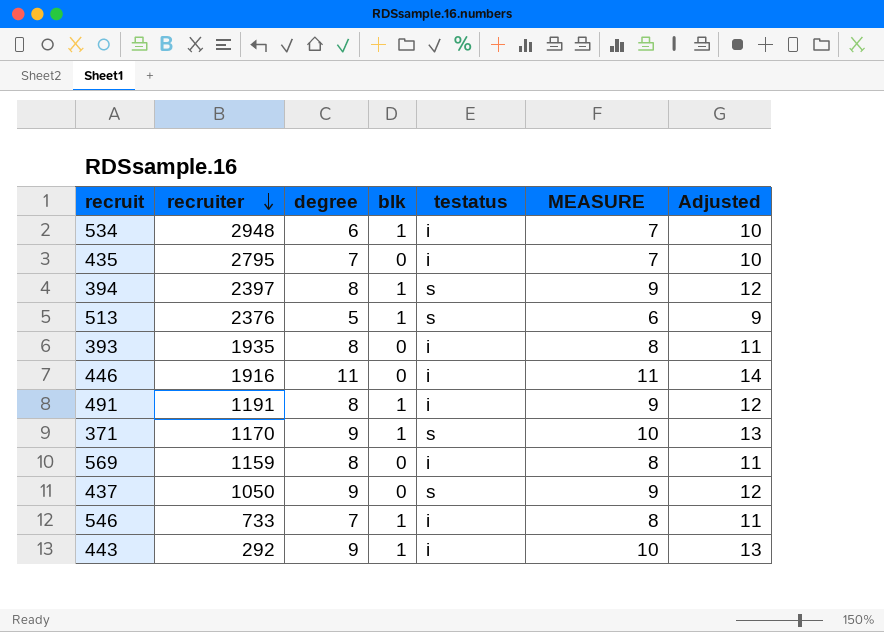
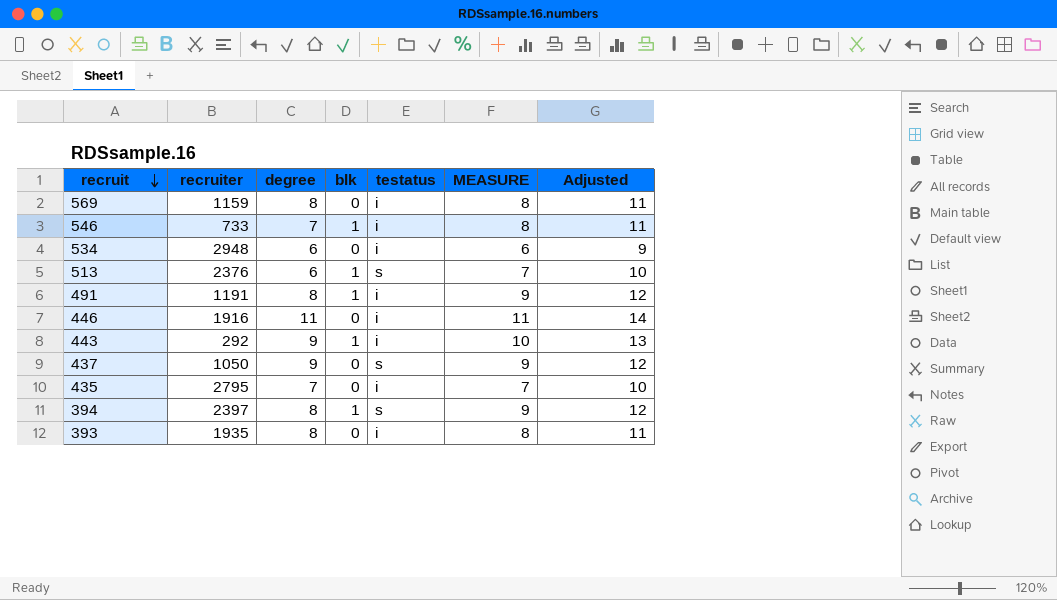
row order: recruiter descending -> recruit descending
row 371: 1170 | 9 | 1 | s | 10 | 13 -> none
534 | blk: 1 -> 0
534 | MEASURE: 7 -> 6
534 | Adjusted: 10 -> 9
513 | degree: 5 -> 6
513 | MEASURE: 6 -> 7
513 | Adjusted: 9 -> 10

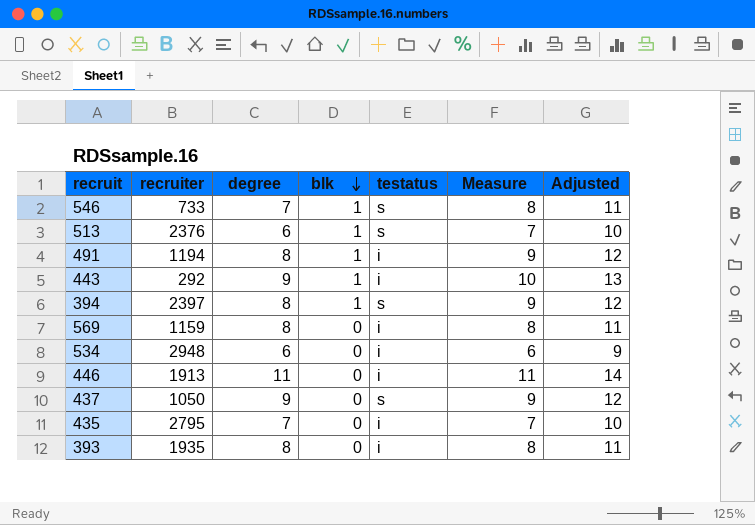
row order: recruit descending -> blk descending
column name: MEASURE -> Measure
546 | testatus: i -> s
491 | recruiter: 1191 -> 1194
446 | recruiter: 1916 -> 1913

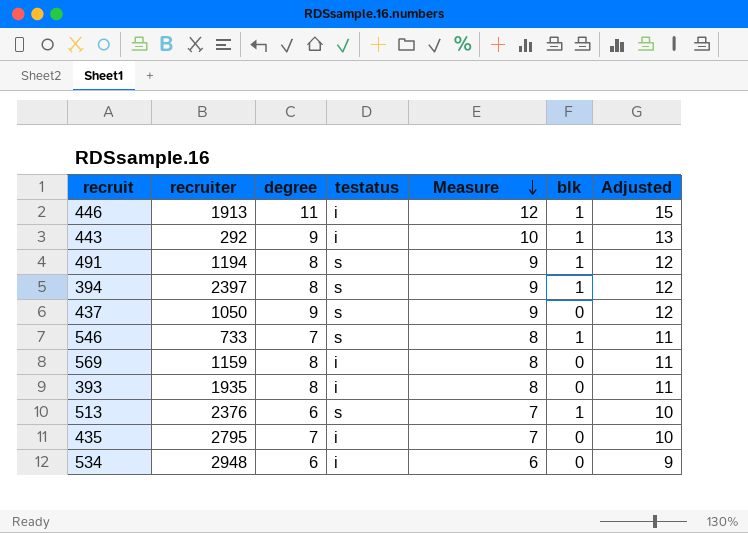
row order: blk descending -> Measure descending
column blk | position: 4 -> 6
446 | Measure: 11 -> 12
446 | blk: 0 -> 1
446 | Adjusted: 14 -> 15
491 | testatus: i -> s

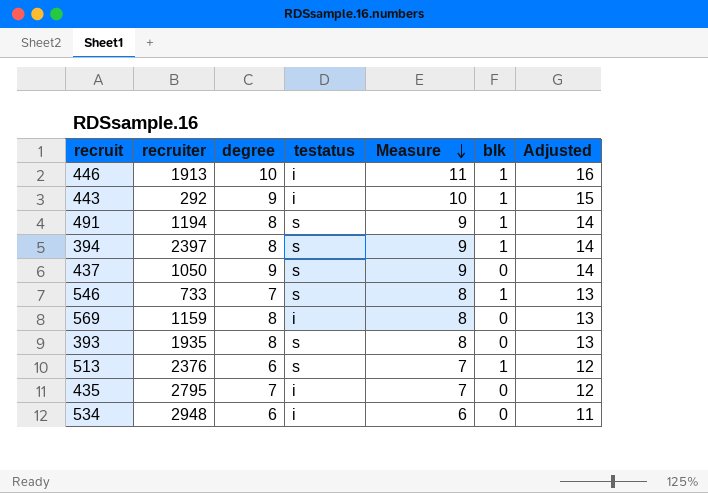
column Adjusted | formula: [Measure] + 3 -> [Measure] + 5
446 | degree: 11 -> 10
446 | Measure: 12 -> 11
393 | testatus: i -> s

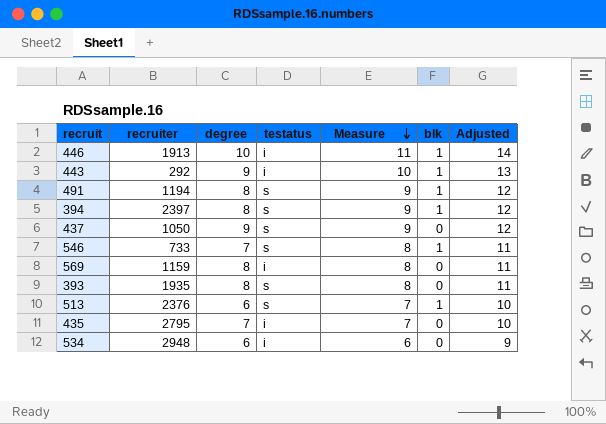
column Adjusted | formula: [Measure] + 5 -> [Measure] + 3

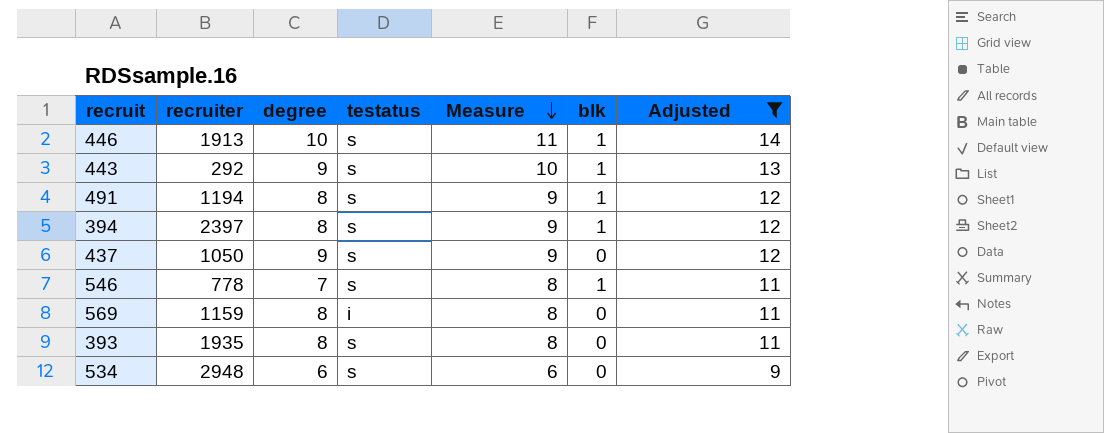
filter: none -> Adjusted != 10
446 | testatus: i -> s
443 | testatus: i -> s
546 | recruiter: 733 -> 778
534 | testatus: i -> s

